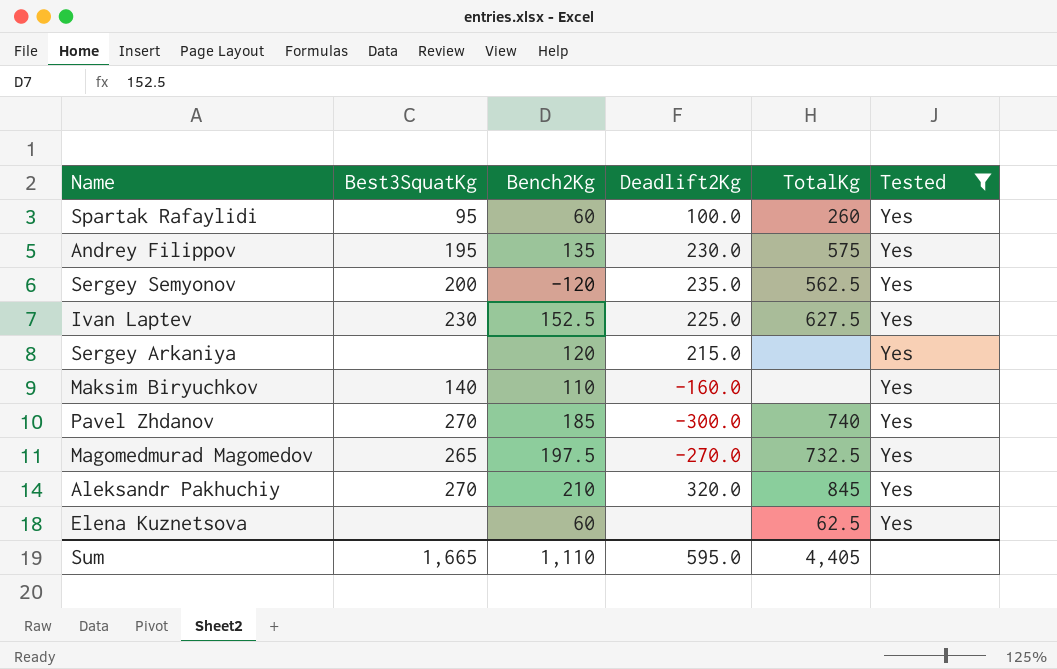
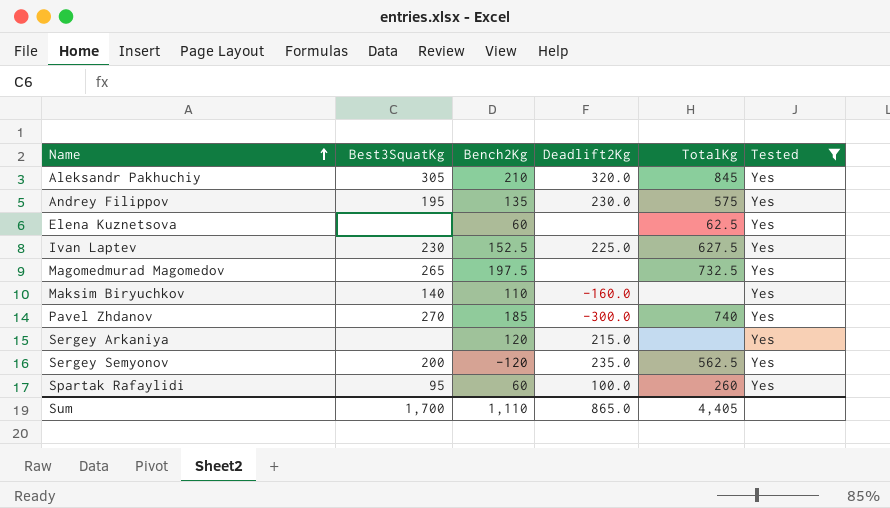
row order: none -> Name ascending
Aleksandr Pakhuchiy | Best3SquatKg: 270 -> 305
Magomedmurad Magomedov | Deadlift2Kg: -270.0 -> none
Sum | Best3SquatKg: 1,665 -> 1,700
Sum | Deadlift2Kg: 595.0 -> 865.0

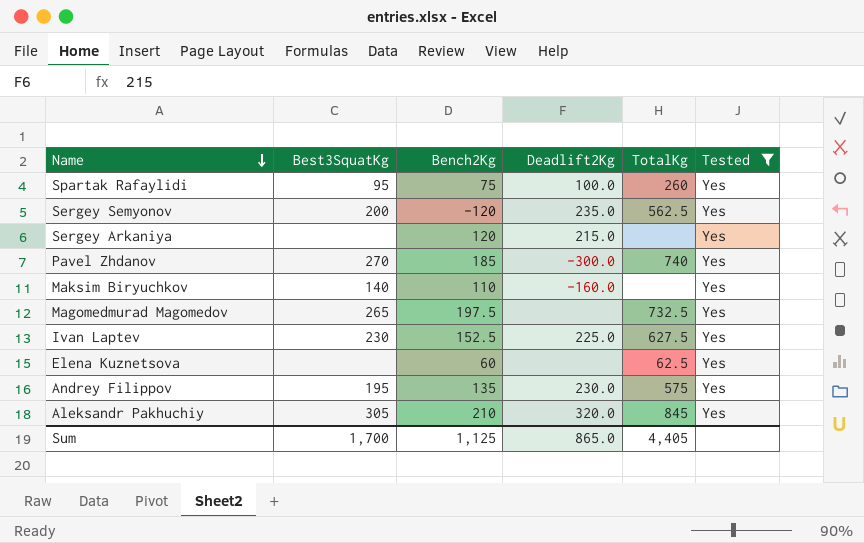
row order: Name ascending -> Name descending
Spartak Rafaylidi | Bench2Kg: 60 -> 75
Sum | Bench2Kg: 1,110 -> 1,125

